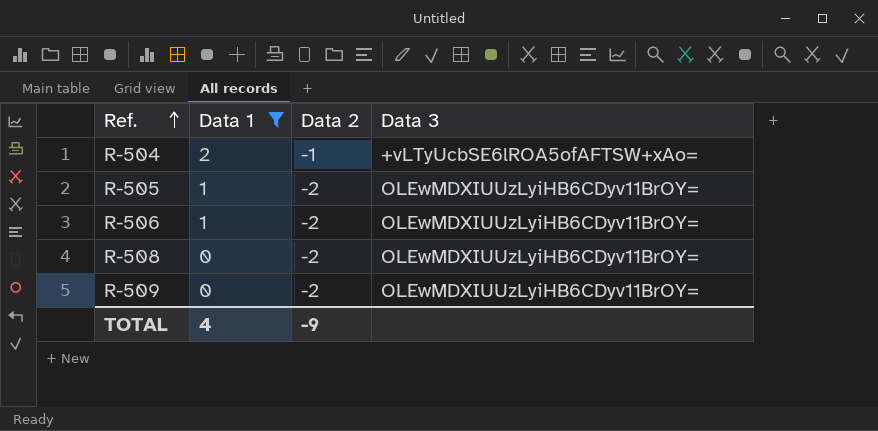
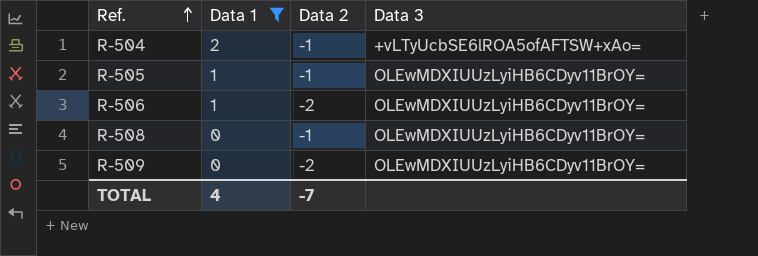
R-505 | Data 2: -2 -> -1
R-508 | Data 2: -2 -> -1
TOTAL | Data 2: -9 -> -7

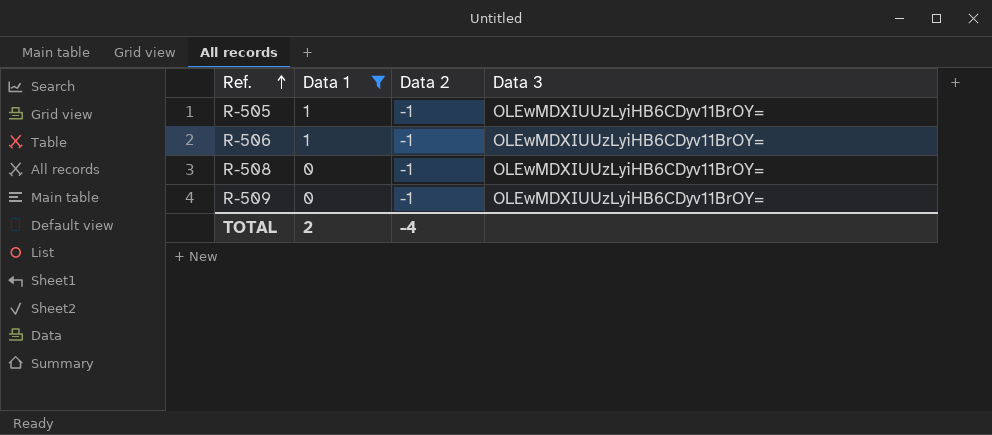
row R-504: 2 | -1 | +vLTyUcbSE6lROA5ofAFTSW+xAo= -> none
R-506 | Data 2: -2 -> -1
R-509 | Data 2: -2 -> -1
TOTAL | Data 1: 4 -> 2
TOTAL | Data 2: -7 -> -4

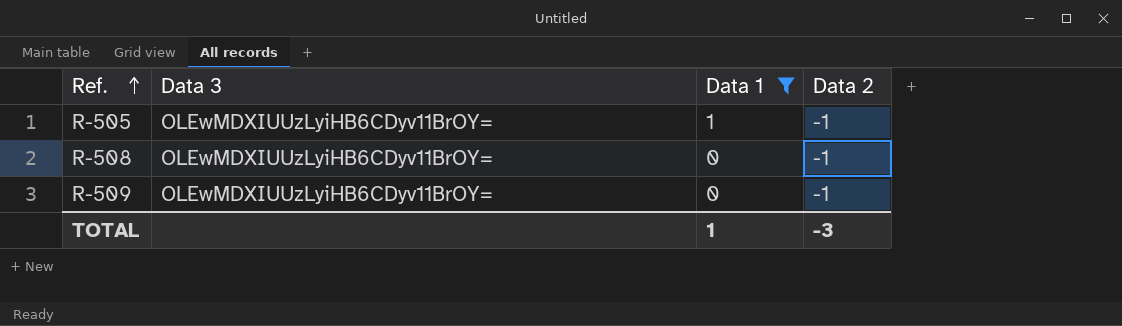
column Data 3 | position: 4 -> 2
row R-506: 1 | -1 | OLEwMDXIUUzLyiHB6CDyv11BrOY= -> none
TOTAL | Data 1: 2 -> 1
TOTAL | Data 2: -4 -> -3

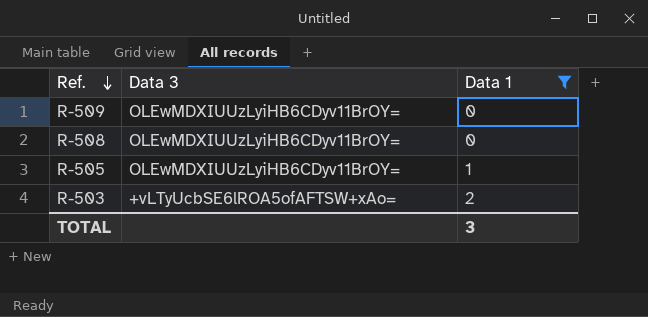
row order: Ref. ascending -> Ref. descending
column Data 2 | position: 4 -> none
row R-503: none -> +vLTyUcbSE6lROA5ofAFTSW+xAo= | 2
TOTAL | Data 1: 1 -> 3

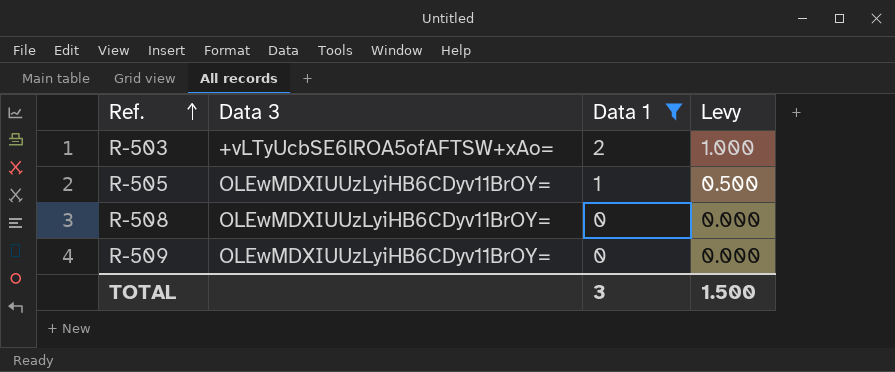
row order: Ref. descending -> Ref. ascending
column Levy | formula: none -> [Data 1] * 0.5

